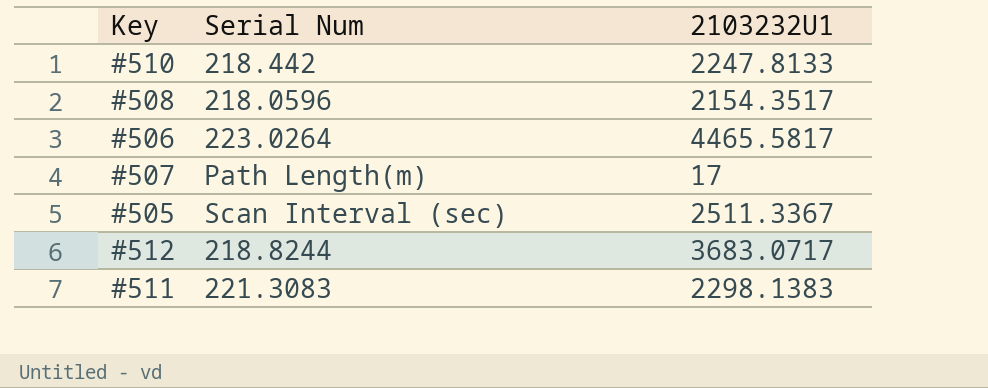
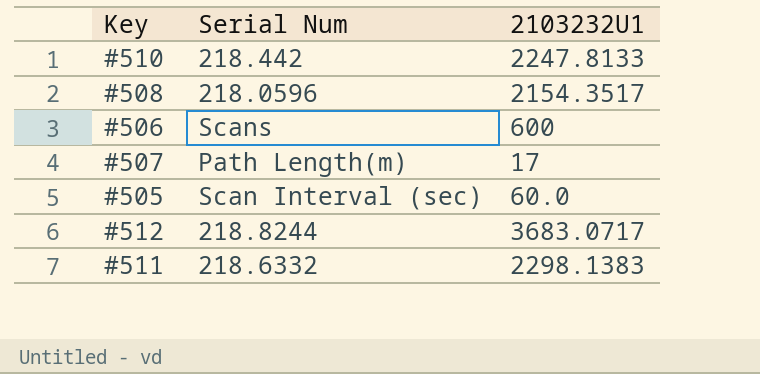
#506 | Serial Num: 223.0264 -> Scans
#506 | 2103232U1: 4465.5817 -> 600
#505 | 2103232U1: 2511.3367 -> 60.0
#511 | Serial Num: 221.3083 -> 218.6332

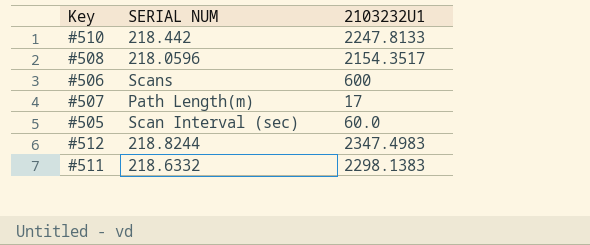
column name: Serial Num -> SERIAL NUM
#512 | 2103232U1: 3683.0717 -> 2347.4983

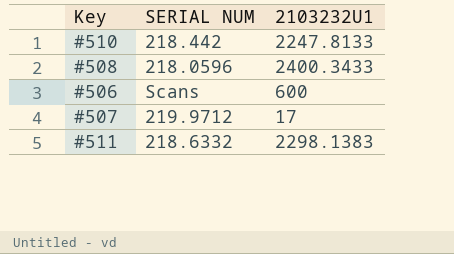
row #505: Scan Interval (sec) | 60.0 -> none
row #512: 218.8244 | 2347.4983 -> none
#508 | 2103232U1: 2154.3517 -> 2400.3433
#507 | SERIAL NUM: Path Length(m) -> 219.9712

